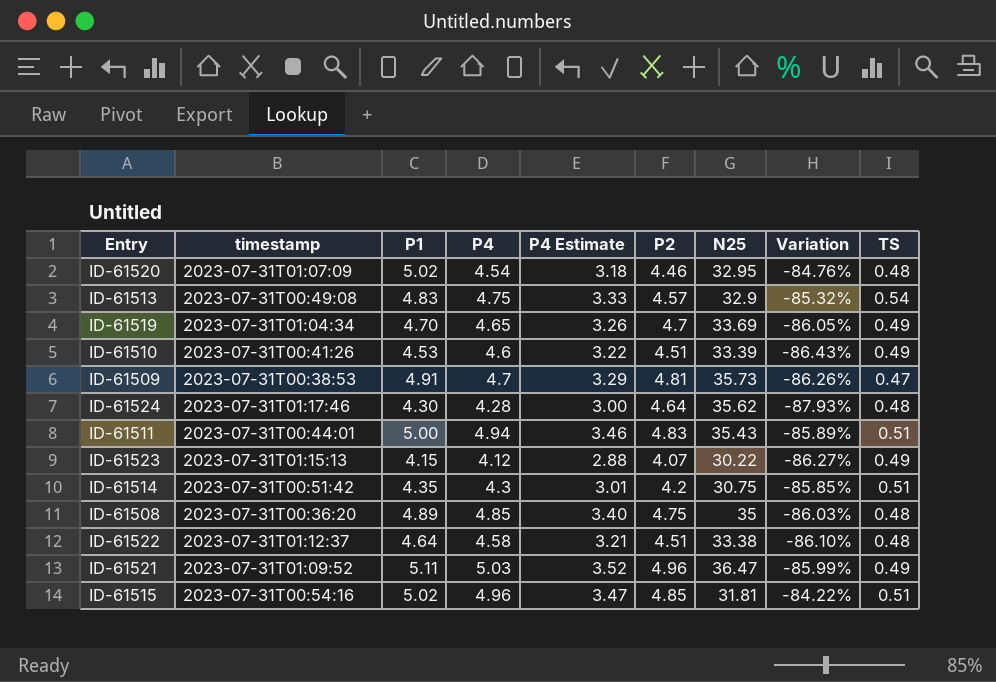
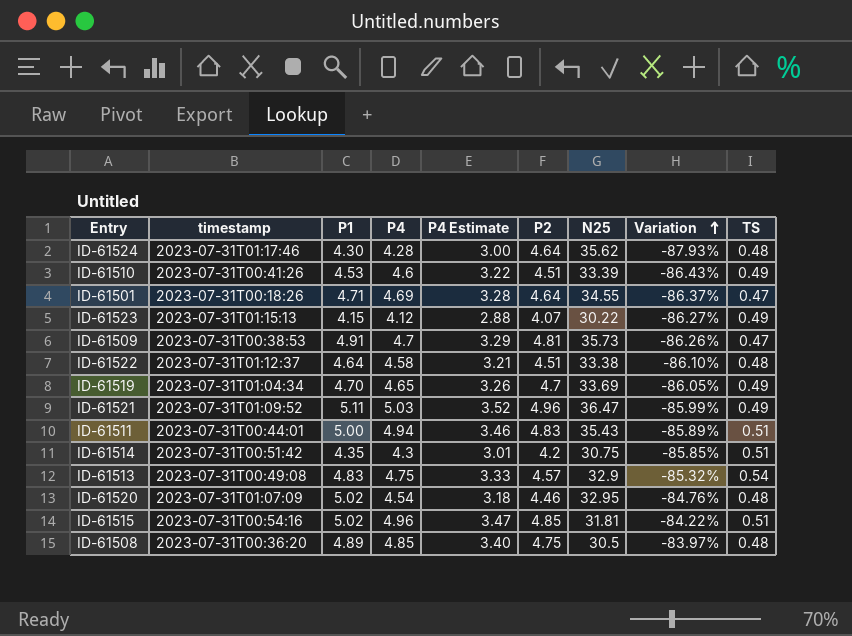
row order: none -> Variation ascending
row ID-61501: none -> 2023-07-31T00:18:26 | 4.71 | 4.69 | 3.28 | 4.64 | 34.55 | -86.37% | 0.47
ID-61508 | N25: 35 -> 30.5
ID-61508 | Variation: -86.03% -> -83.97%

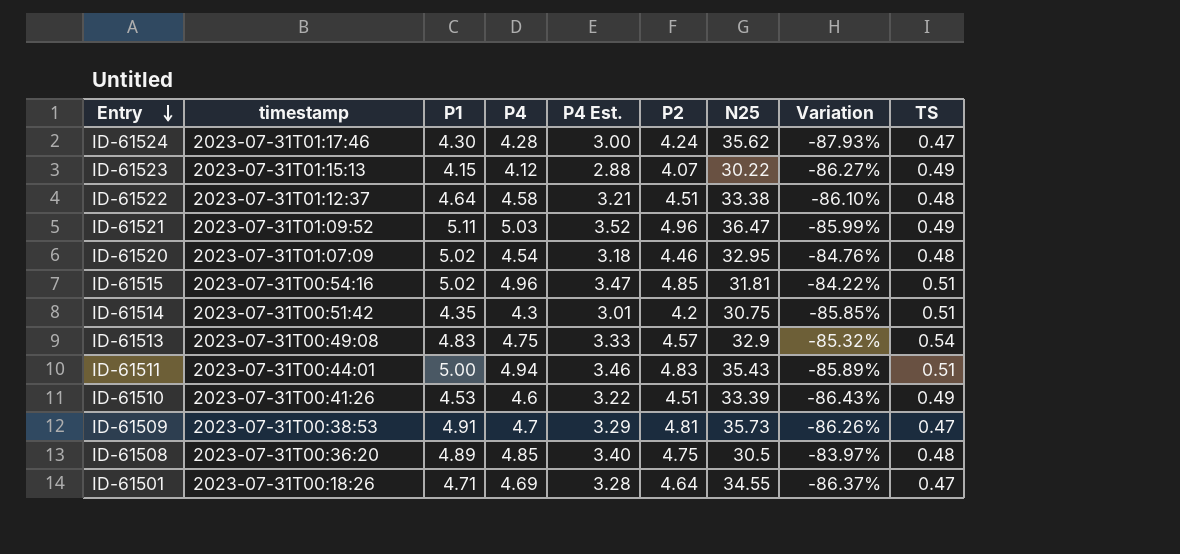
row order: Variation ascending -> Entry descending
column name: P4 Estimate -> P4 Est.
row ID-61519: 2023-07-31T01:04:34 | 4.70 | 4.65 | 3.26 | 4.7 | 33.69 | -86.05% | 0.49 -> none
ID-61524 | P2: 4.64 -> 4.24
ID-61524 | TS: 0.48 -> 0.47

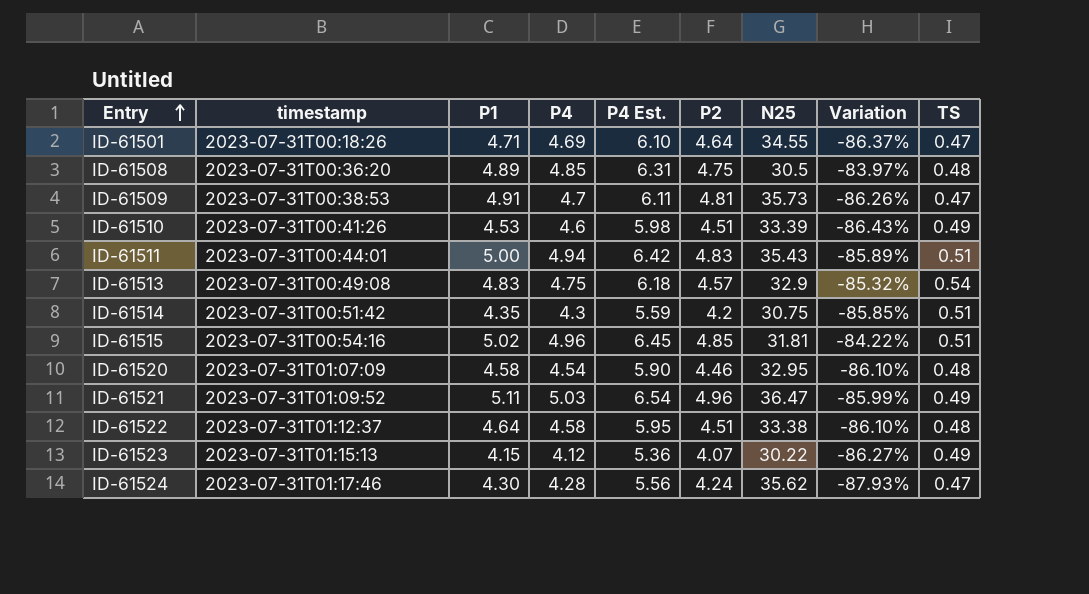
row order: Entry descending -> Entry ascending
column P4 Est. | formula: [P4] * 0.7 -> [P4] * 1.3
ID-61520 | P1: 5.02 -> 4.58
ID-61520 | Variation: -84.76% -> -86.10%

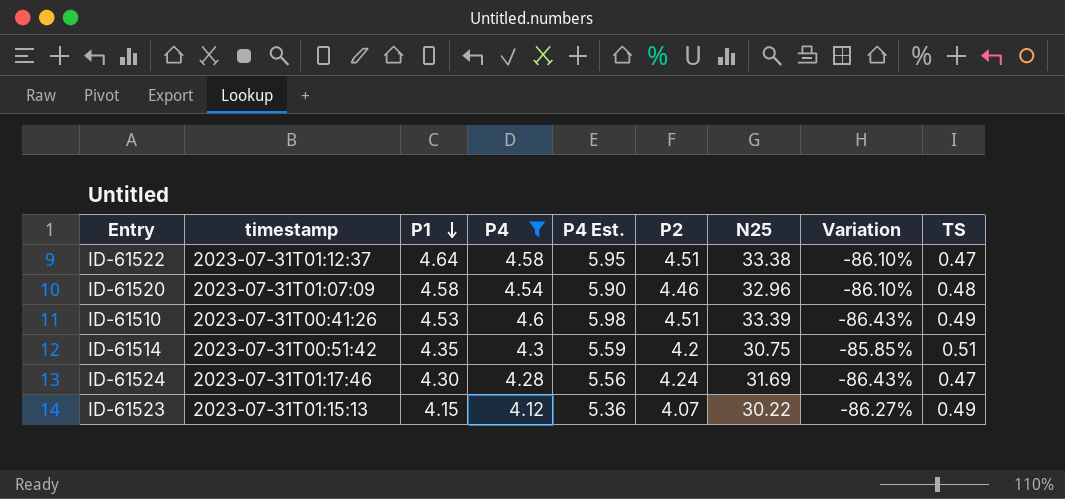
filter: none -> P4 <= 4.6
row order: Entry ascending -> P1 descending
ID-61522 | TS: 0.48 -> 0.47
ID-61520 | N25: 32.95 -> 32.96
ID-61524 | N25: 35.62 -> 31.69
ID-61524 | Variation: -87.93% -> -86.43%

